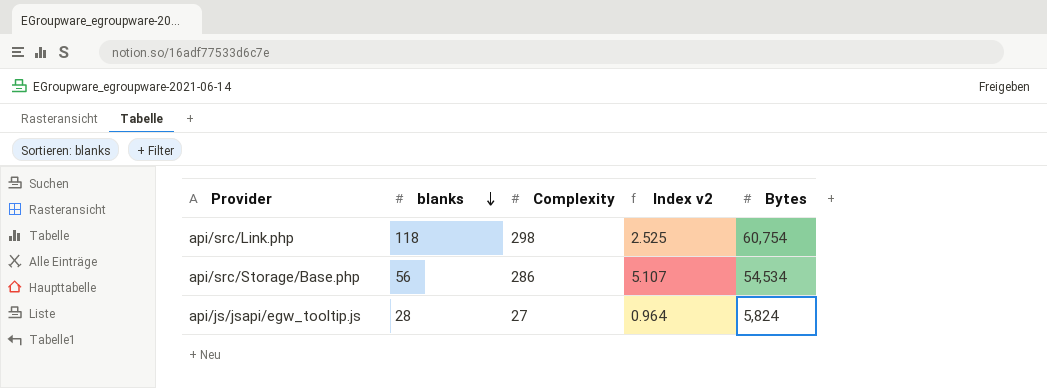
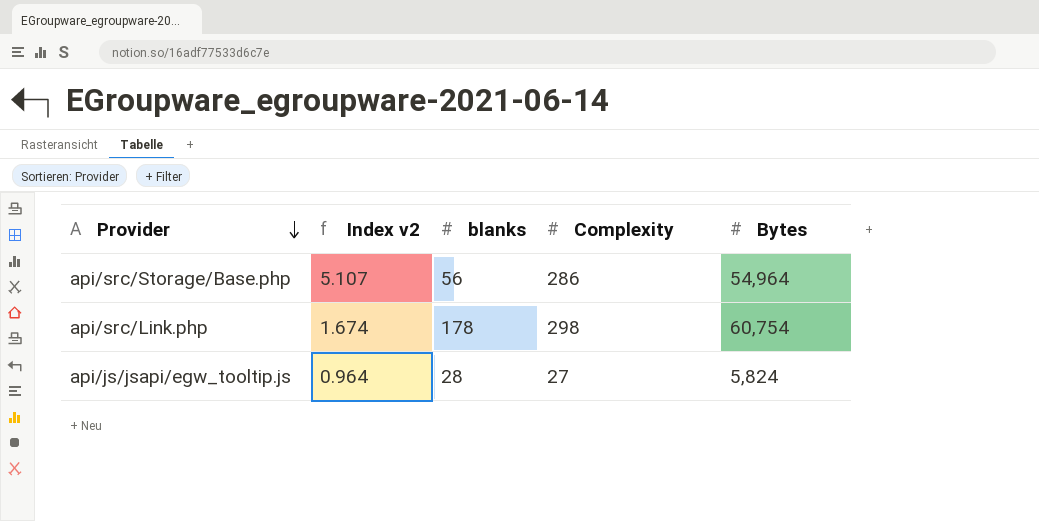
row order: blanks descending -> Provider descending
column Index v2 | position: 4 -> 2
api/src/Storage/Base.php | Bytes: 54,534 -> 54,964
api/src/Link.php | Index v2: 2.525 -> 1.674
api/src/Link.php | blanks: 118 -> 178

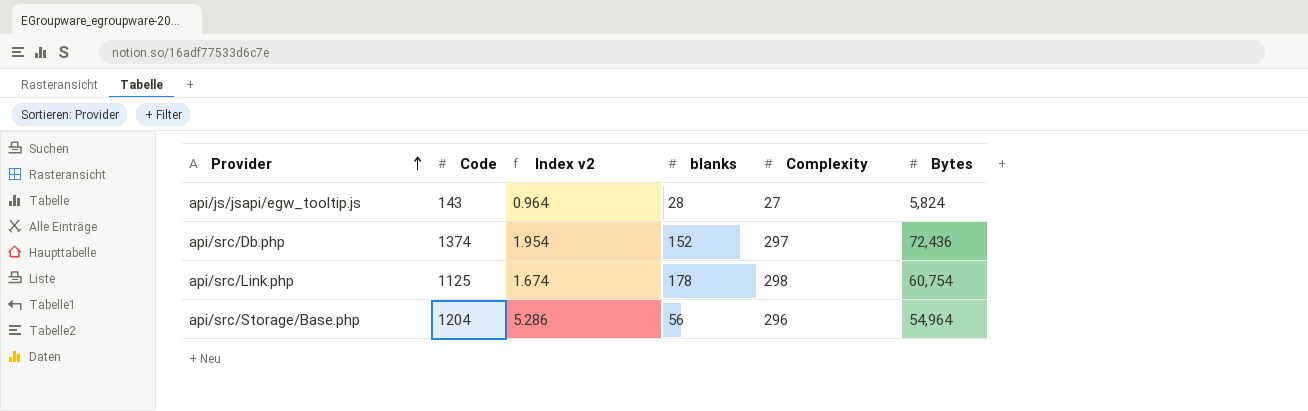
row order: Provider descending -> Provider ascending
column Code | position: none -> 2
row api/src/Db.php: none -> 1374 | 1.954 | 152 | 297 | 72,436
api/src/Storage/Base.php | Index v2: 5.107 -> 5.286
api/src/Storage/Base.php | Complexity: 286 -> 296

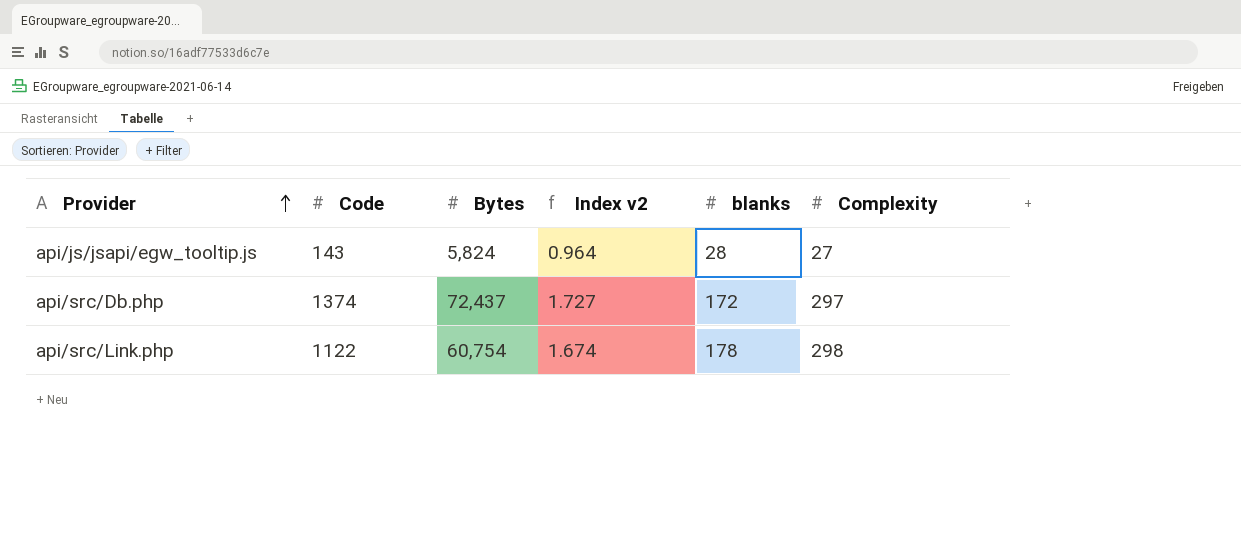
column Bytes | position: 6 -> 3
row api/src/Storage/Base.php: 1204 | 5.286 | 56 | 296 | 54,964 -> none
api/src/Db.php | Bytes: 72,436 -> 72,437
api/src/Db.php | Index v2: 1.954 -> 1.727
api/src/Db.php | blanks: 152 -> 172
api/src/Link.php | Code: 1125 -> 1122

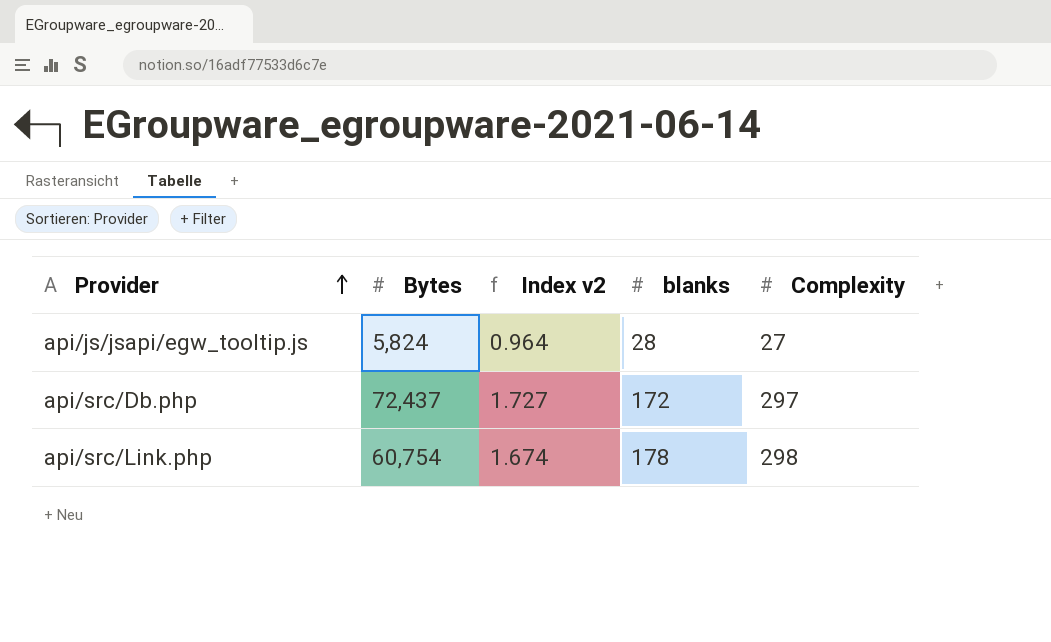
column Code | position: 2 -> none

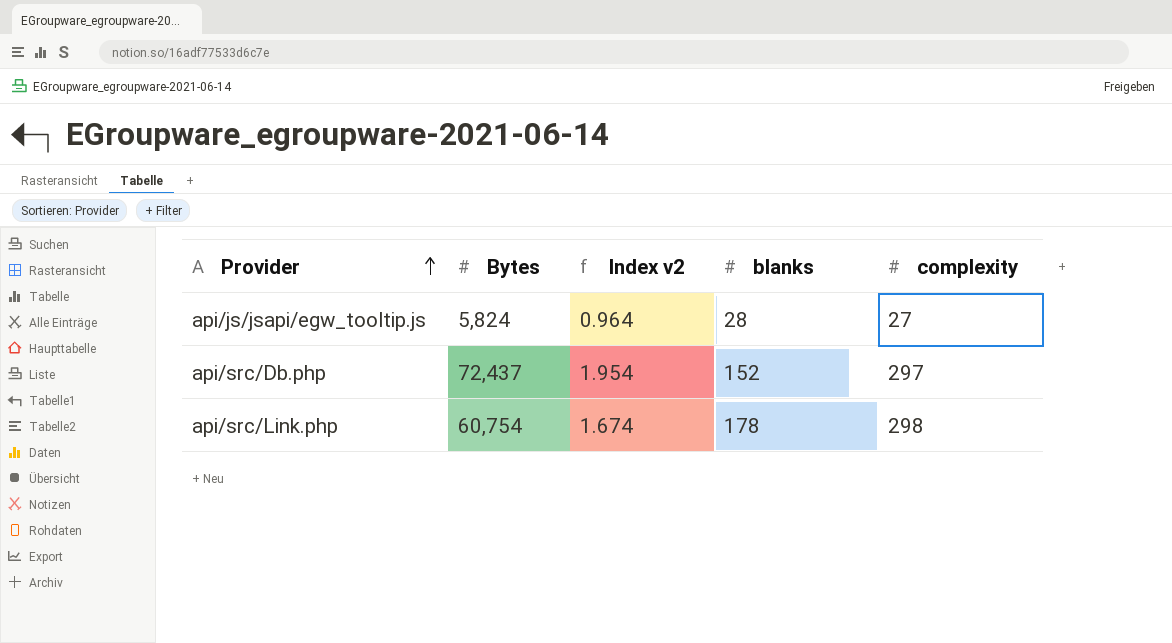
column name: Complexity -> complexity
api/src/Db.php | Index v2: 1.727 -> 1.954
api/src/Db.php | blanks: 172 -> 152

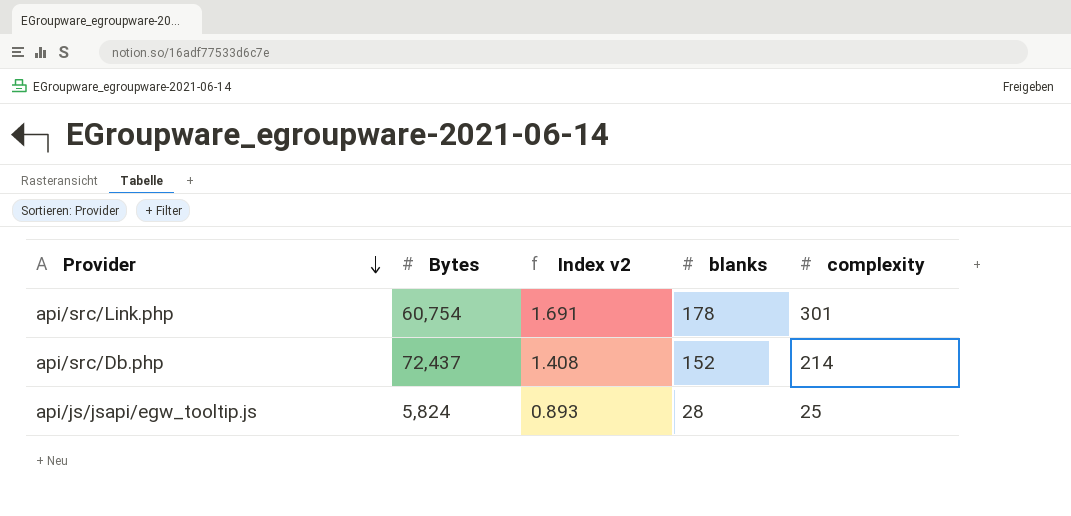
row order: Provider ascending -> Provider descending
api/src/Link.php | Index v2: 1.674 -> 1.691
api/src/Link.php | complexity: 298 -> 301
api/src/Db.php | Index v2: 1.954 -> 1.408
api/src/Db.php | complexity: 297 -> 214
api/js/jsapi/egw_tooltip.js | Index v2: 0.964 -> 0.893
api/js/jsapi/egw_tooltip.js | complexity: 27 -> 25

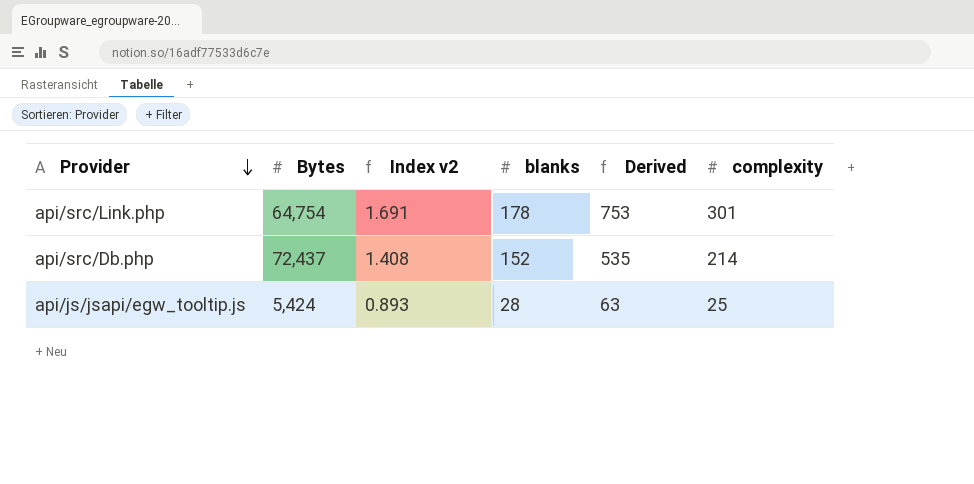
column Derived | formula: none -> [complexity] * 2.5
api/src/Link.php | Bytes: 60,754 -> 64,754
api/js/jsapi/egw_tooltip.js | Bytes: 5,824 -> 5,424

